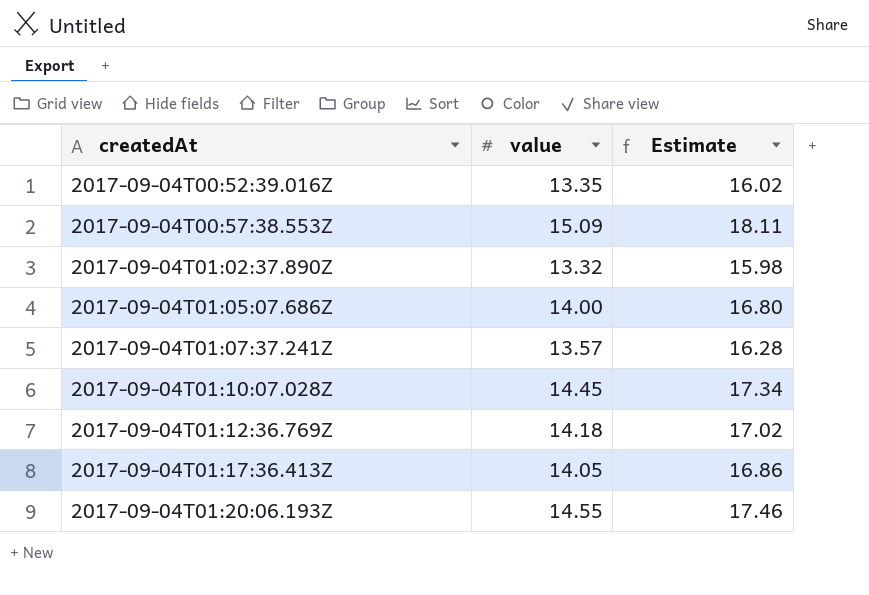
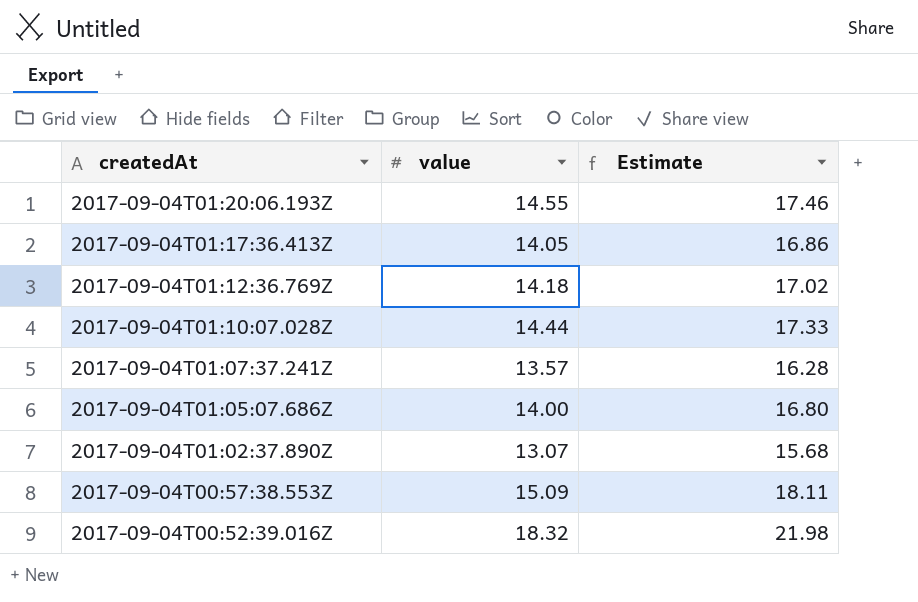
row order: createdAt ascending -> createdAt descending
2017-09-04T01:10:07.028Z | value: 14.45 -> 14.44
2017-09-04T01:10:07.028Z | Estimate: 17.34 -> 17.33
2017-09-04T01:02:37.890Z | value: 13.32 -> 13.07
2017-09-04T01:02:37.890Z | Estimate: 15.98 -> 15.68
2017-09-04T00:52:39.016Z | value: 13.35 -> 18.32
2017-09-04T00:52:39.016Z | Estimate: 16.02 -> 21.98

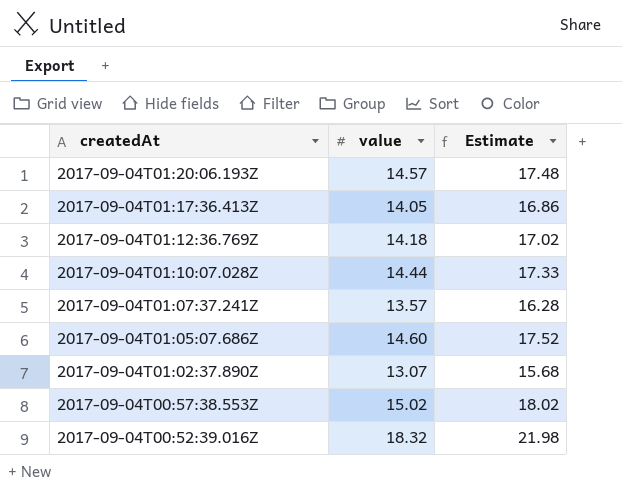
2017-09-04T01:20:06.193Z | value: 14.55 -> 14.57
2017-09-04T01:20:06.193Z | Estimate: 17.46 -> 17.48
2017-09-04T01:05:07.686Z | value: 14.00 -> 14.60
2017-09-04T01:05:07.686Z | Estimate: 16.80 -> 17.52
2017-09-04T00:57:38.553Z | value: 15.09 -> 15.02
2017-09-04T00:57:38.553Z | Estimate: 18.11 -> 18.02

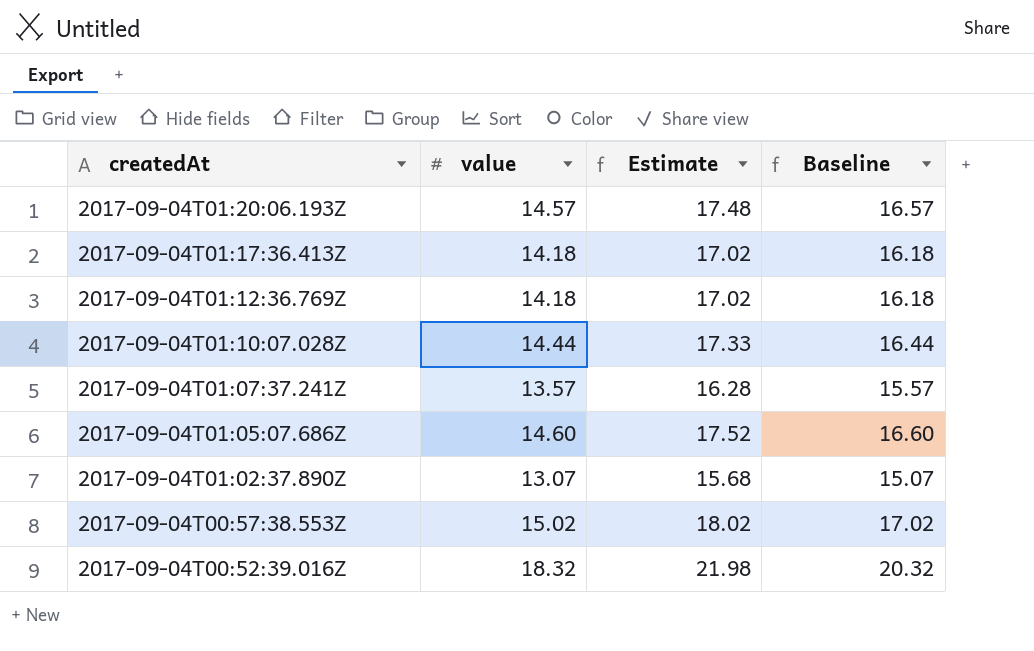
column Baseline | formula: none -> [value] + 2
2017-09-04T01:17:36.413Z | value: 14.05 -> 14.18
2017-09-04T01:17:36.413Z | Estimate: 16.86 -> 17.02

